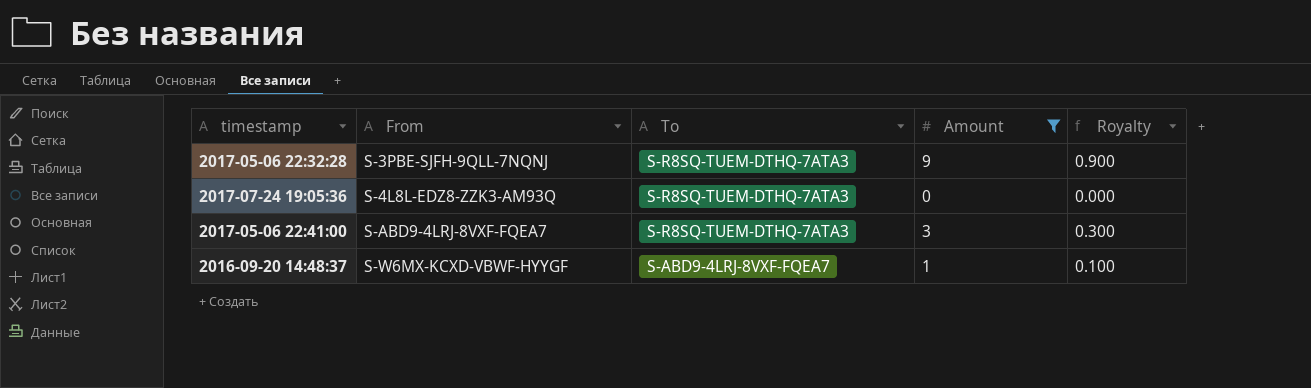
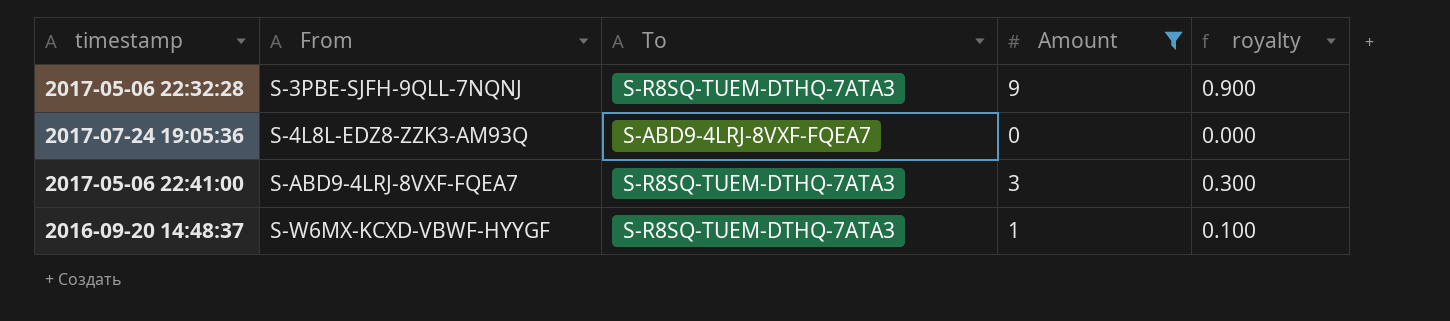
column name: Royalty -> royalty
2017-07-24 19:05:36 | To: S-R8SQ-TUEM-DTHQ-7ATA3 -> S-ABD9-4LRJ-8VXF-FQEA7
2016-09-20 14:48:37 | To: S-ABD9-4LRJ-8VXF-FQEA7 -> S-R8SQ-TUEM-DTHQ-7ATA3

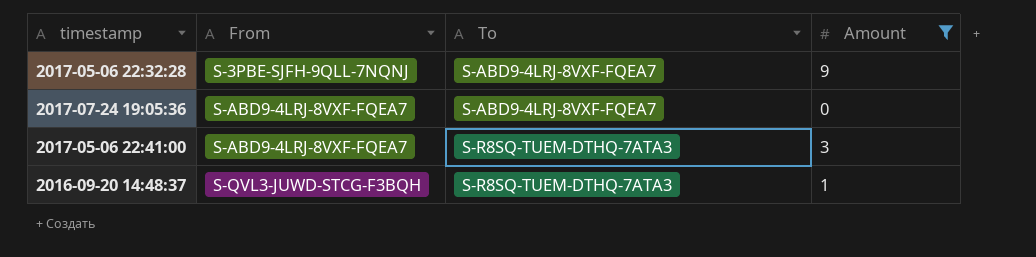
column royalty | formula: [Amount] * 0.1 -> none
2017-05-06 22:32:28 | To: S-R8SQ-TUEM-DTHQ-7ATA3 -> S-ABD9-4LRJ-8VXF-FQEA7
2017-07-24 19:05:36 | From: S-4L8L-EDZ8-ZZK3-AM93Q -> S-ABD9-4LRJ-8VXF-FQEA7
2016-09-20 14:48:37 | From: S-W6MX-KCXD-VBWF-HYYGF -> S-QVL3-JUWD-STCG-F3BQH

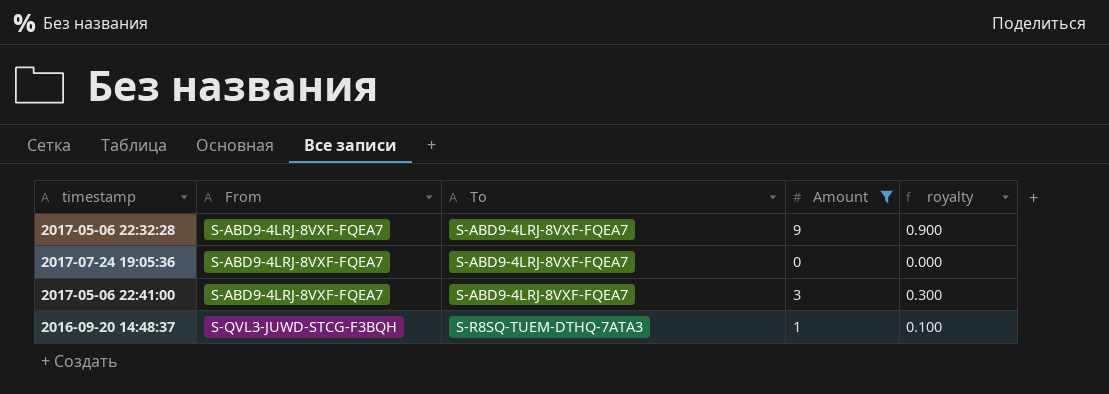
column royalty | formula: none -> [Amount] * 0.1
2017-05-06 22:32:28 | From: S-3PBE-SJFH-9QLL-7NQNJ -> S-ABD9-4LRJ-8VXF-FQEA7
2017-05-06 22:41:00 | To: S-R8SQ-TUEM-DTHQ-7ATA3 -> S-ABD9-4LRJ-8VXF-FQEA7

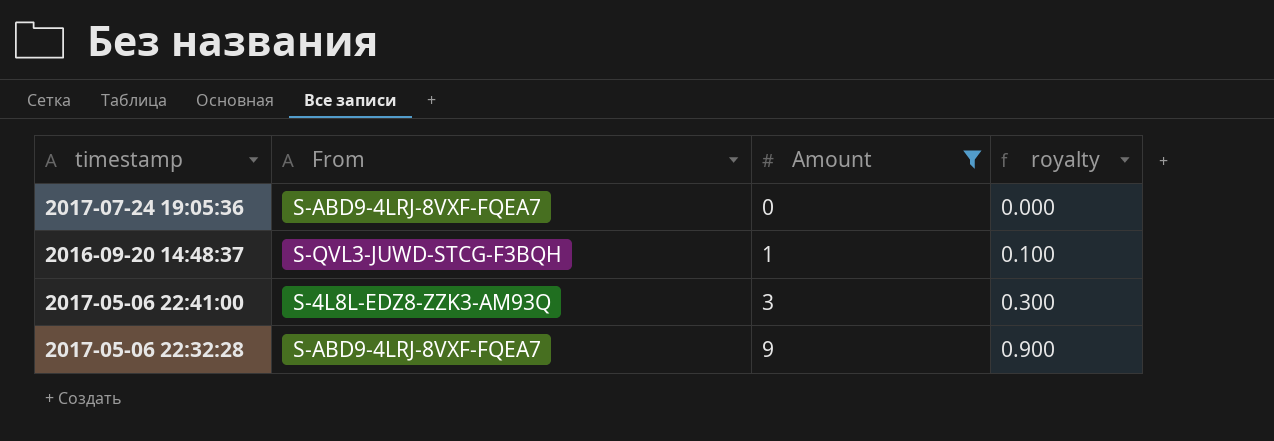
row order: From ascending -> Amount ascending
column To | position: 3 -> none
2017-05-06 22:41:00 | From: S-ABD9-4LRJ-8VXF-FQEA7 -> S-4L8L-EDZ8-ZZK3-AM93Q

